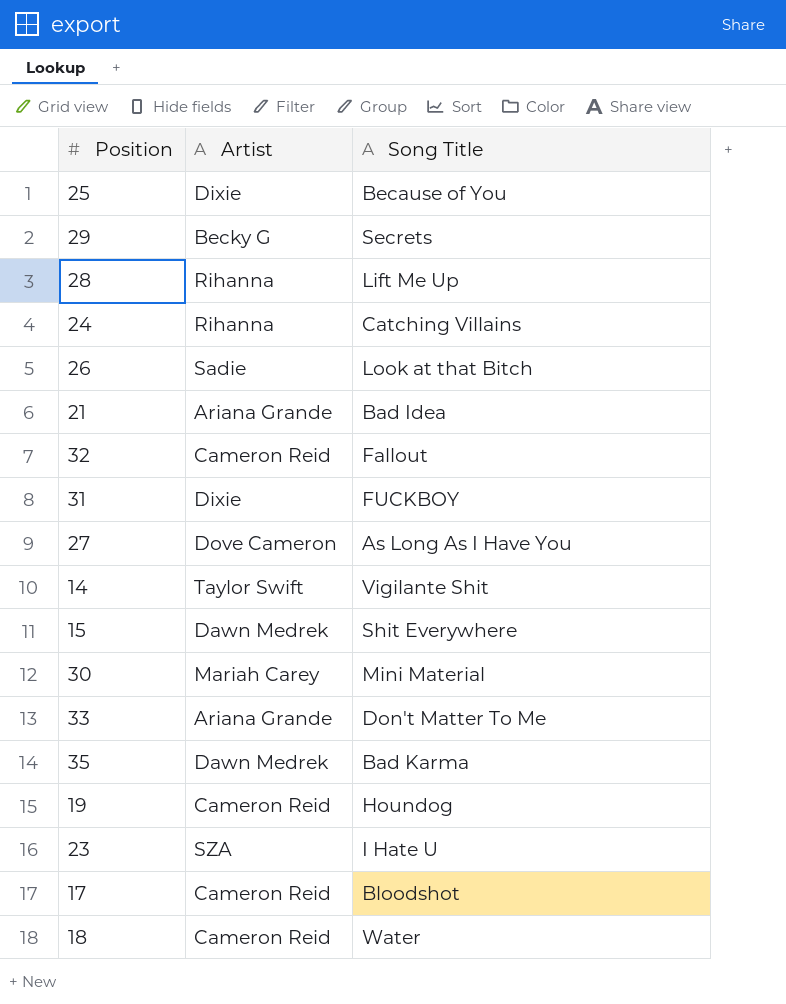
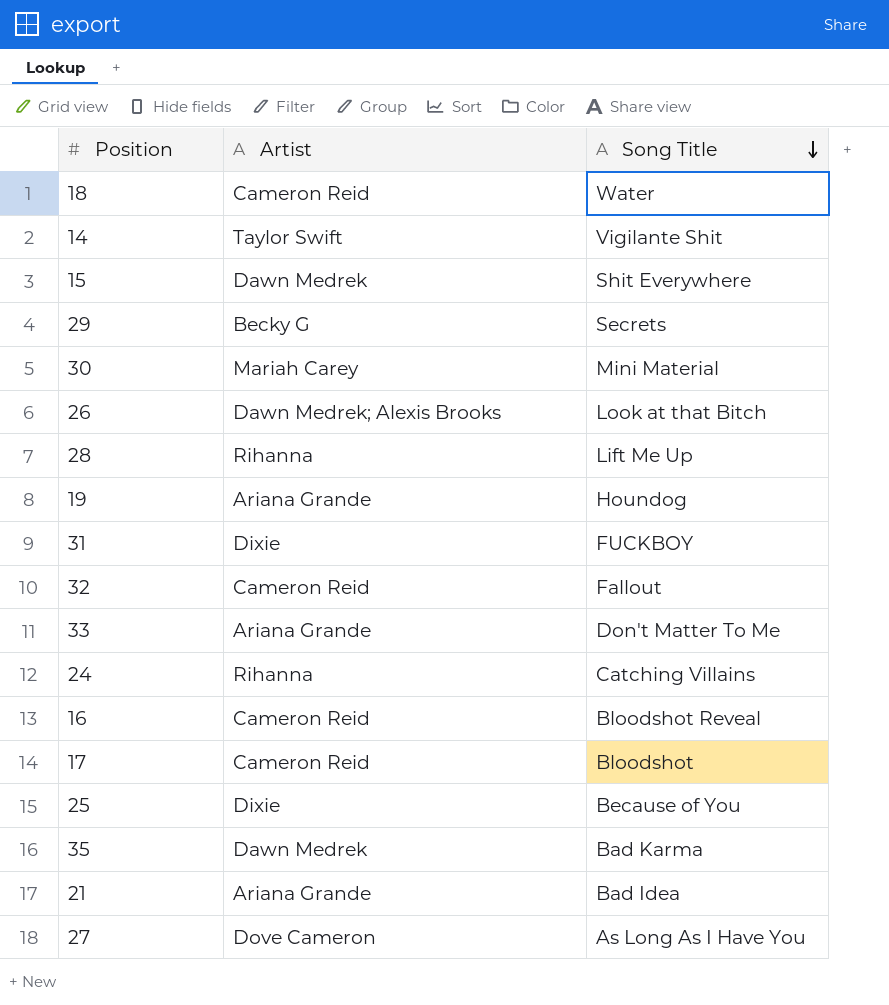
row order: none -> Song Title descending
row 23: SZA | I Hate U -> none
26 | Artist: Sadie -> Dawn Medrek; Alexis Brooks
19 | Artist: Cameron Reid -> Ariana Grande
row 16: none -> Cameron Reid | Bloodshot Reveal

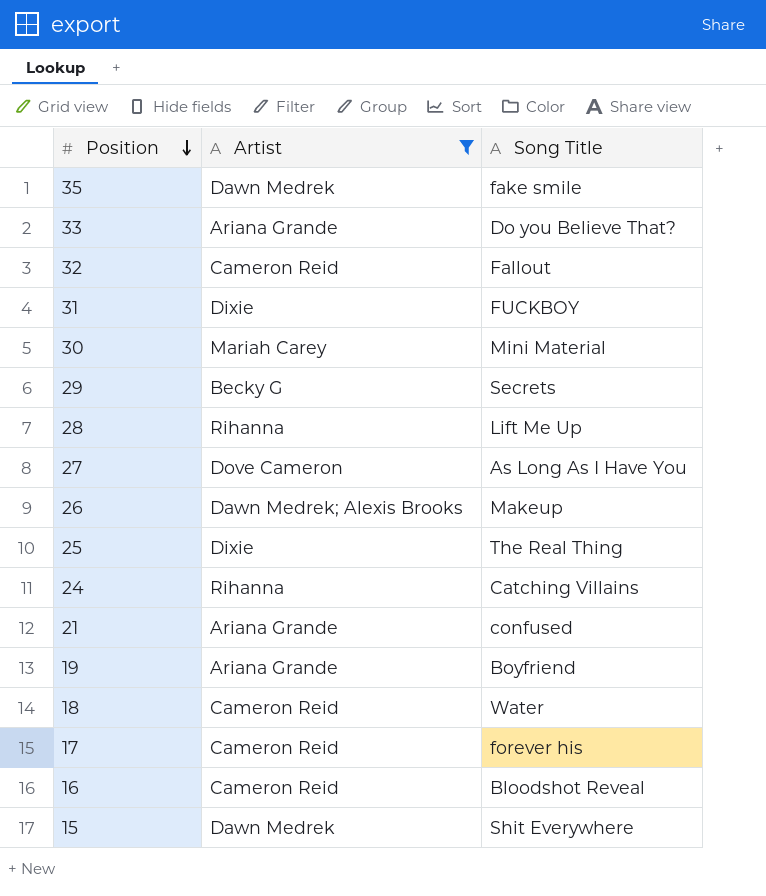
filter: none -> Artist != Taylor Swift
row order: Song Title descending -> Position descending
35 | Song Title: Bad Karma -> fake smile
33 | Song Title: Don't Matter To Me -> Do you Believe That?
26 | Song Title: Look at that Bitch -> Makeup
25 | Song Title: Because of You -> The Real Thing
21 | Song Title: Bad Idea -> confused
19 | Song Title: Houndog -> Boyfriend
17 | Song Title: Bloodshot -> forever his

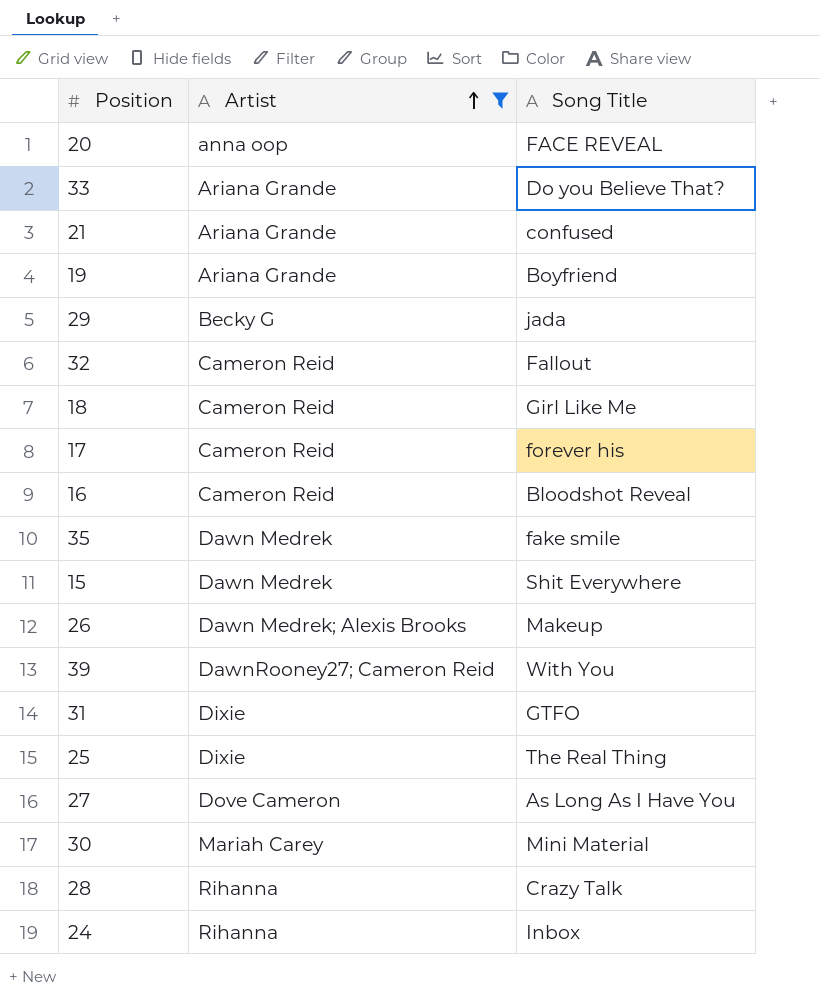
row order: Position descending -> Artist ascending
row 20: none -> anna oop | FACE REVEAL
29 | Song Title: Secrets -> jada
18 | Song Title: Water -> Girl Like Me
row 39: none -> DawnRooney27; Cameron Reid | With You
31 | Song Title: FUCKBOY -> GTFO
28 | Song Title: Lift Me Up -> Crazy Talk
24 | Song Title: Catching Villains -> Inbox

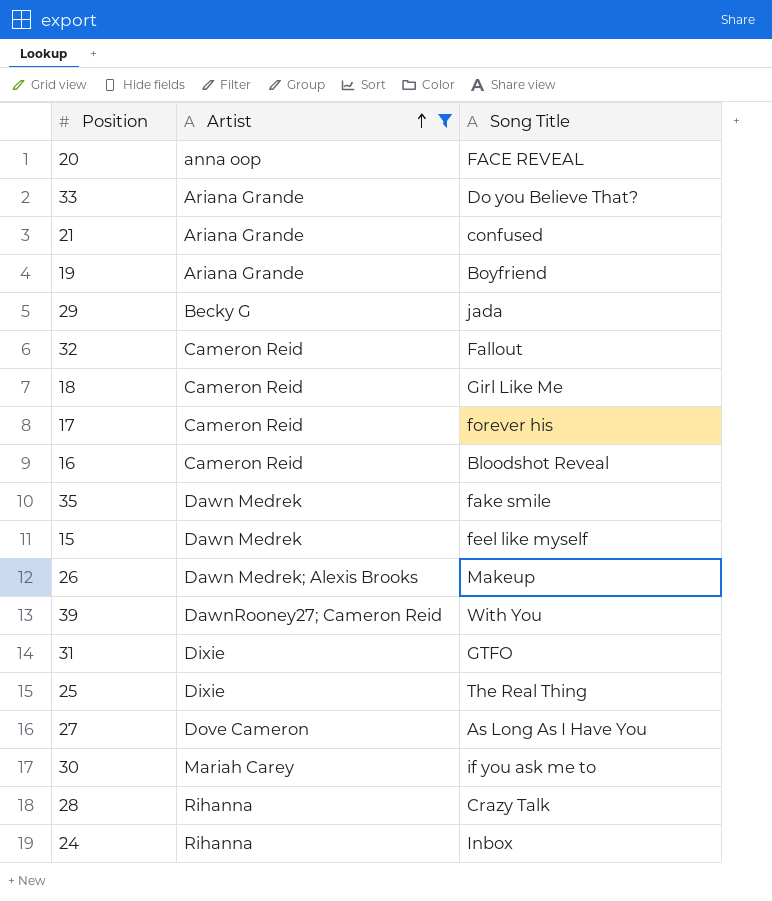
15 | Song Title: Shit Everywhere -> feel like myself
30 | Song Title: Mini Material -> if you ask me to

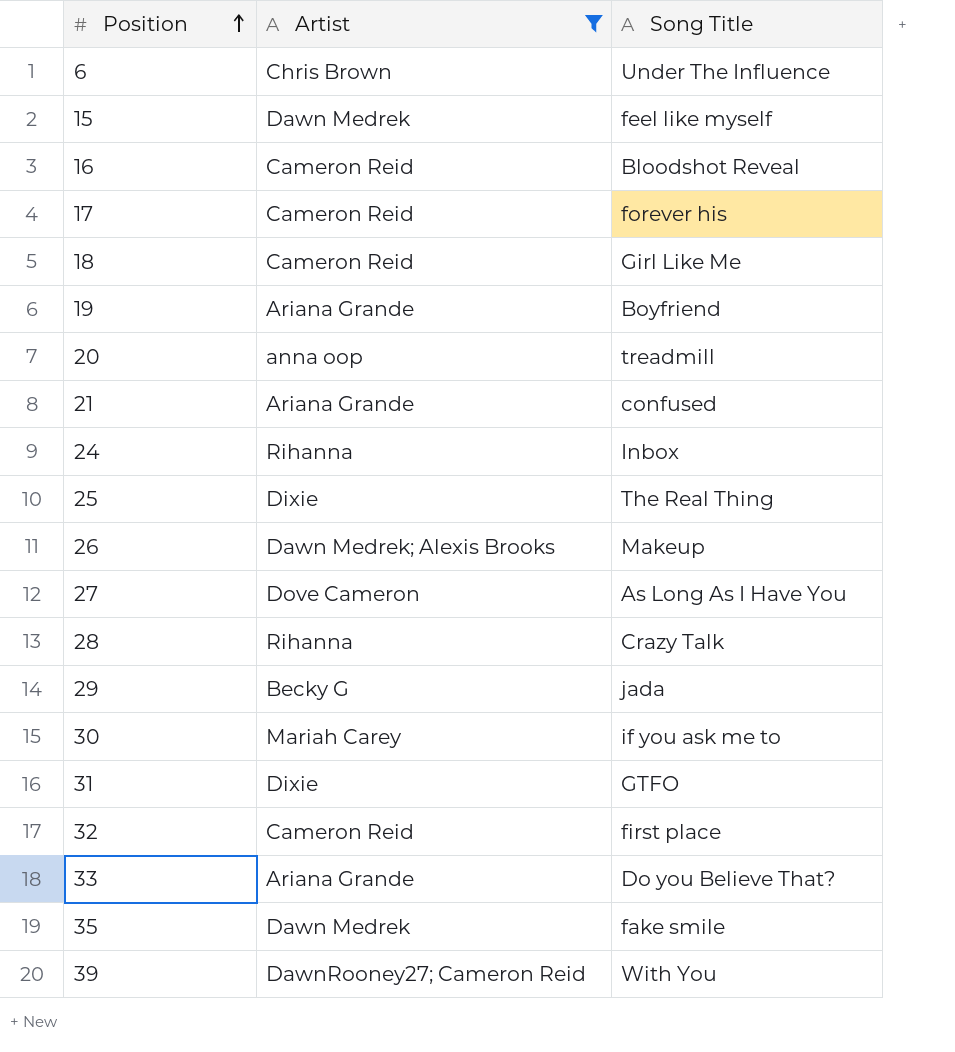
row order: Artist ascending -> Position ascending
row 6: none -> Chris Brown | Under The Influence
20 | Song Title: FACE REVEAL -> treadmill
32 | Song Title: Fallout -> first place

